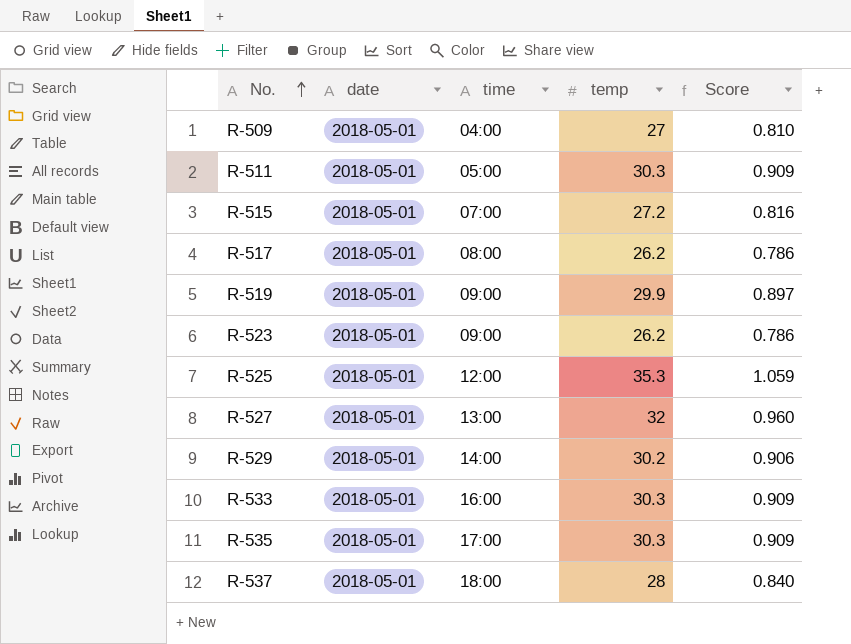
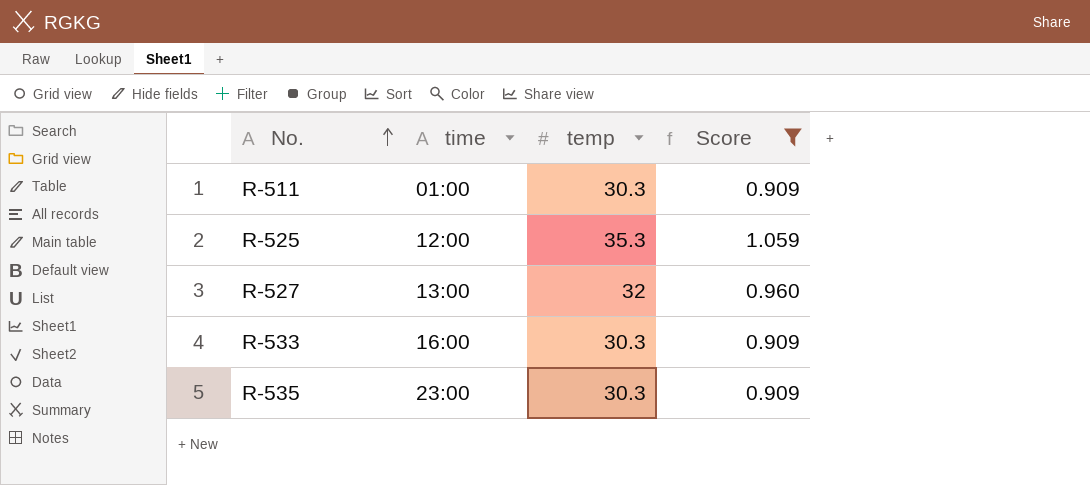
filter: none -> Score >= 0.909
column date | position: 2 -> none
R-511 | time: 05:00 -> 01:00
R-535 | time: 17:00 -> 23:00

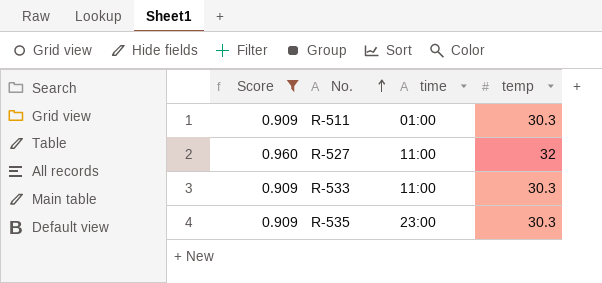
column Score | position: 4 -> 1
row R-525: 12:00 | 35.3 | 1.059 -> none
R-527 | time: 13:00 -> 11:00
R-533 | time: 16:00 -> 11:00

